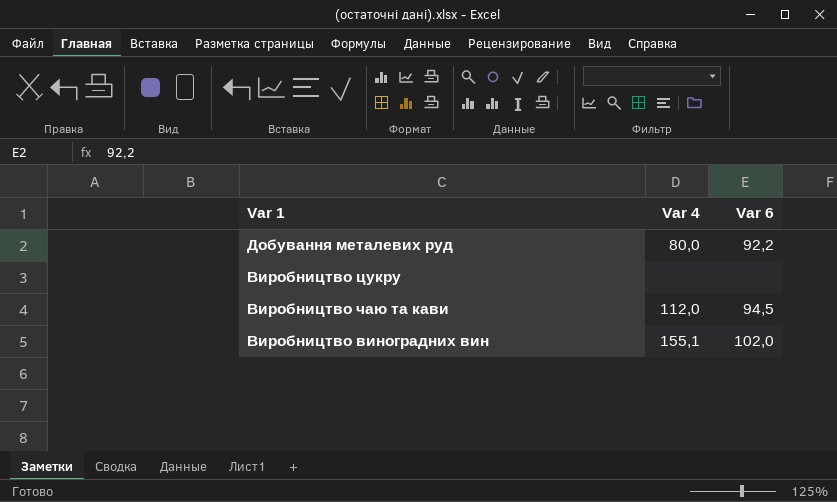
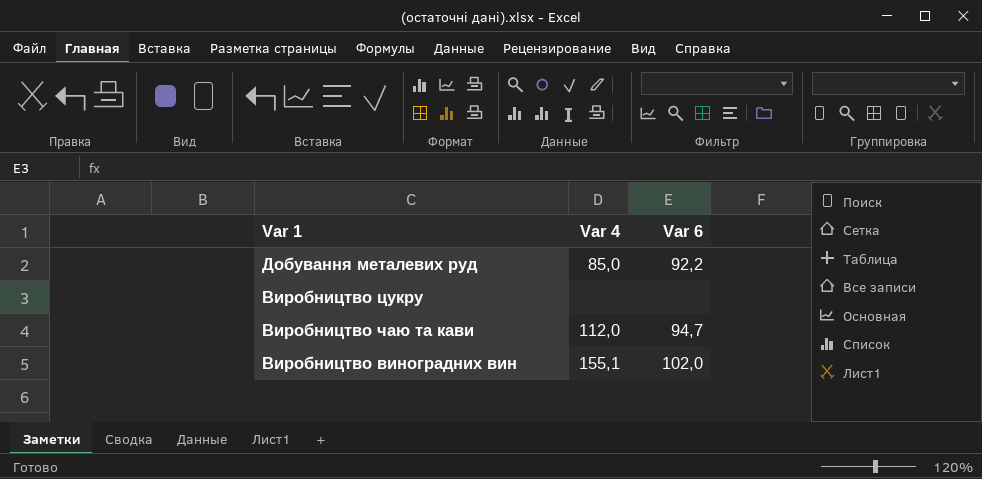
Добування металевих руд | Var 4: 80,0 -> 85,0
Виробництво чаю та кави | Var 6: 94,5 -> 94,7

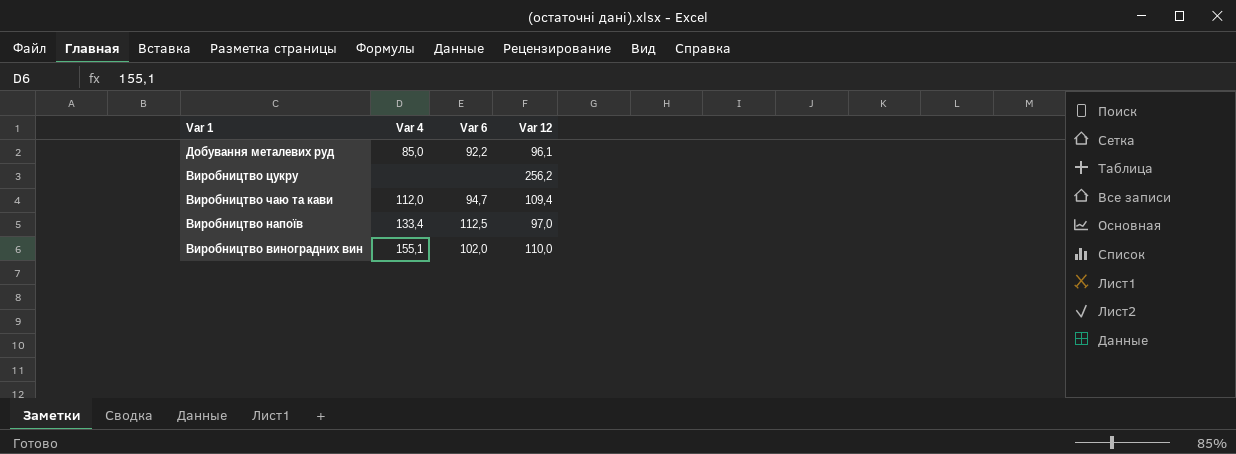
column Var 12 | position: none -> 4
row Виробництво напоїв: none -> 133,4 | 112,5 | 97,0

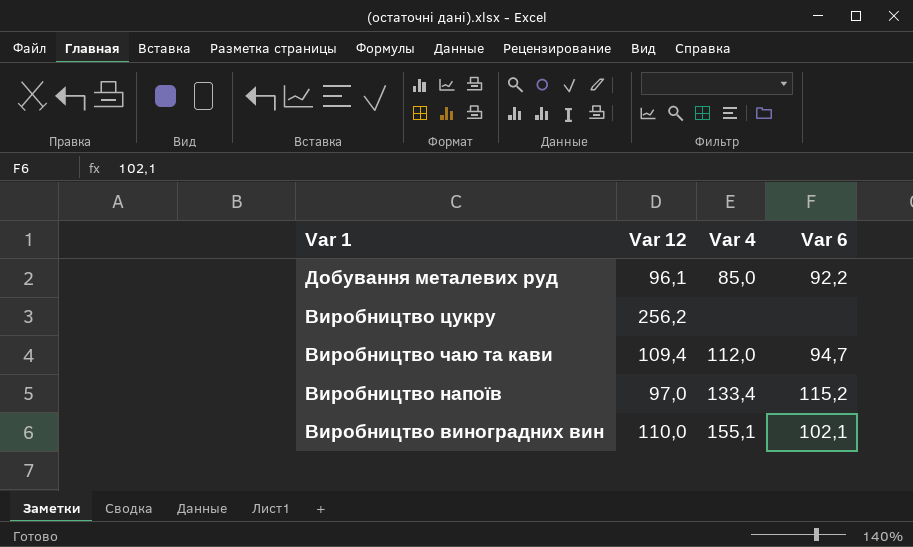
column Var 12 | position: 4 -> 2
Виробництво напоїв | Var 6: 112,5 -> 115,2
Виробництво виноградних вин | Var 6: 102,0 -> 102,1

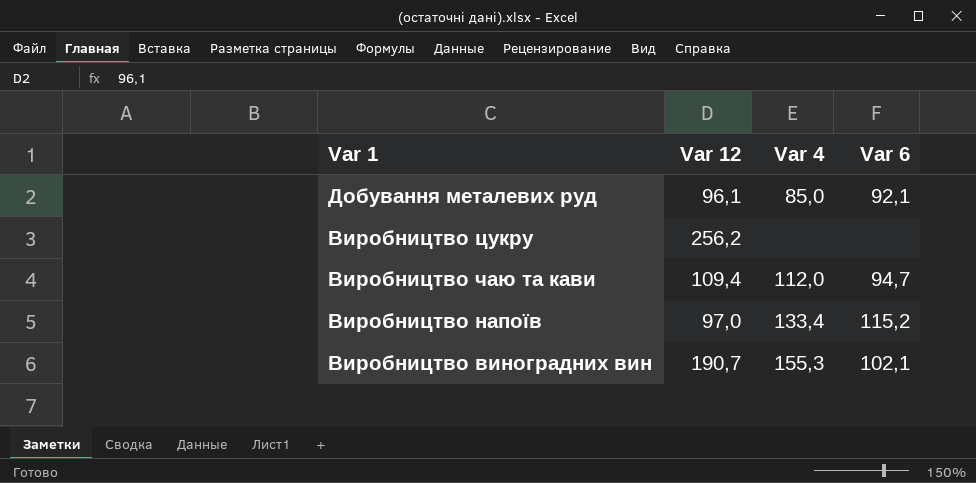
Добування металевих руд | Var 6: 92,2 -> 92,1
Виробництво виноградних вин | Var 12: 110,0 -> 190,7
Виробництво виноградних вин | Var 4: 155,1 -> 155,3

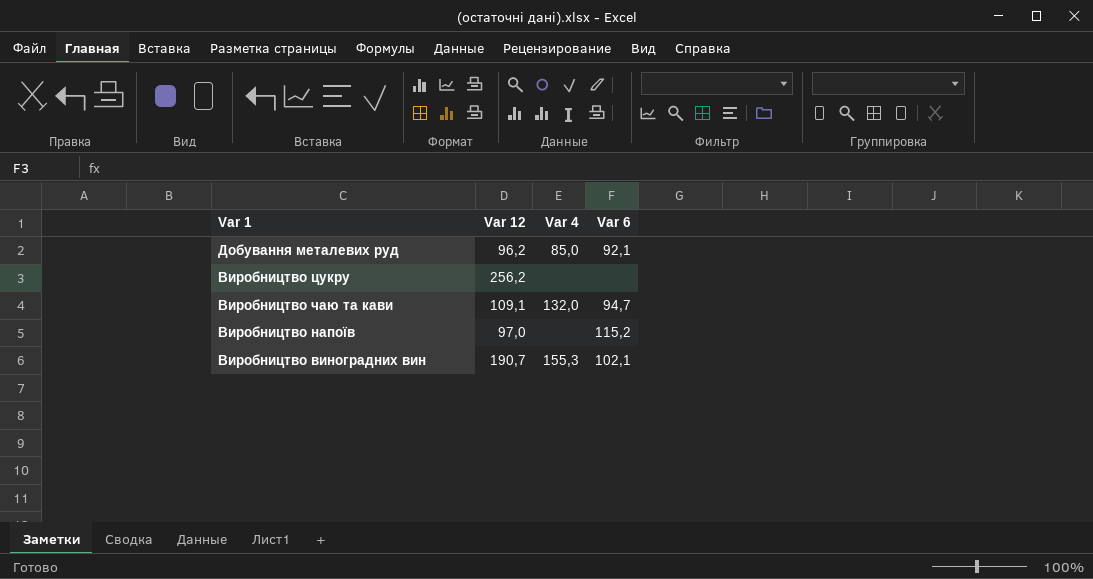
Добування металевих руд | Var 12: 96,1 -> 96,2
Виробництво чаю та кави | Var 12: 109,4 -> 109,1
Виробництво чаю та кави | Var 4: 112,0 -> 132,0
Виробництво напоїв | Var 4: 133,4 -> none

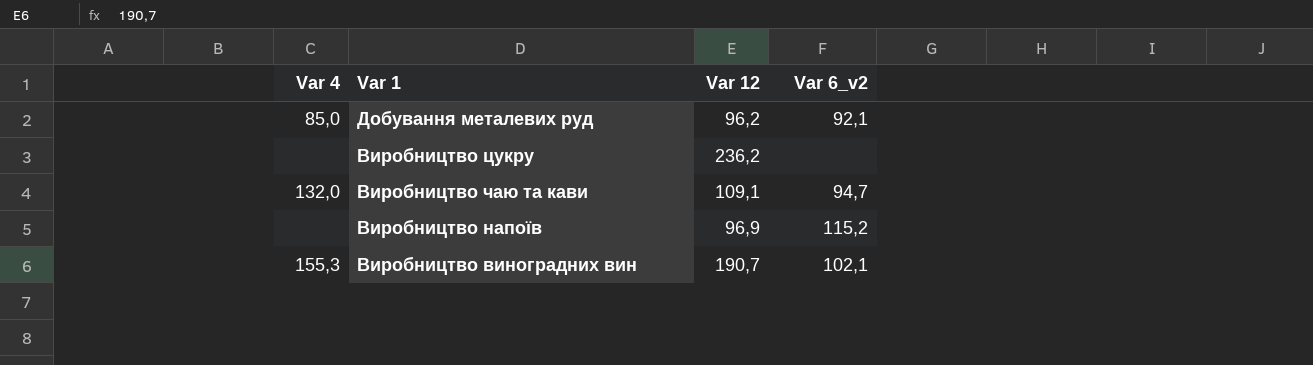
column Var 4 | position: 3 -> 1
column name: Var 6 -> Var 6_v2
Виробництво цукру | Var 12: 256,2 -> 236,2
Виробництво напоїв | Var 12: 97,0 -> 96,9

